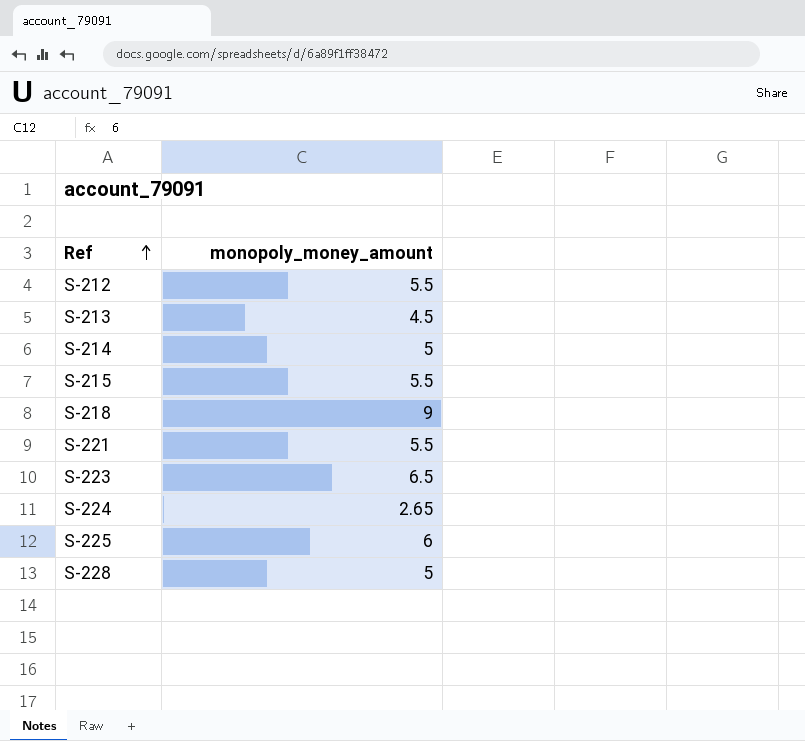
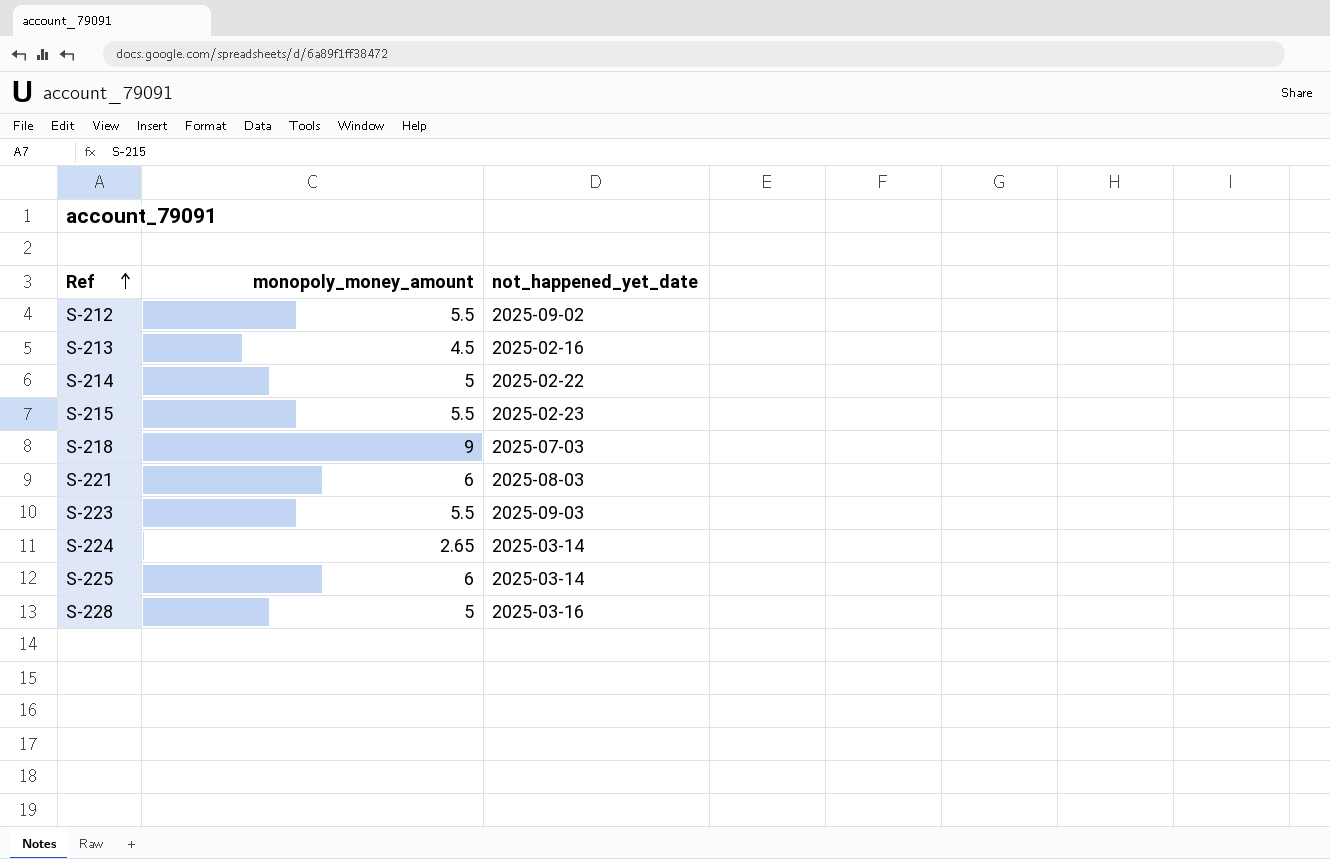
column not_happened_yet_date | position: none -> 3
S-221 | monopoly_money_amount: 5.5 -> 6
S-223 | monopoly_money_amount: 6.5 -> 5.5

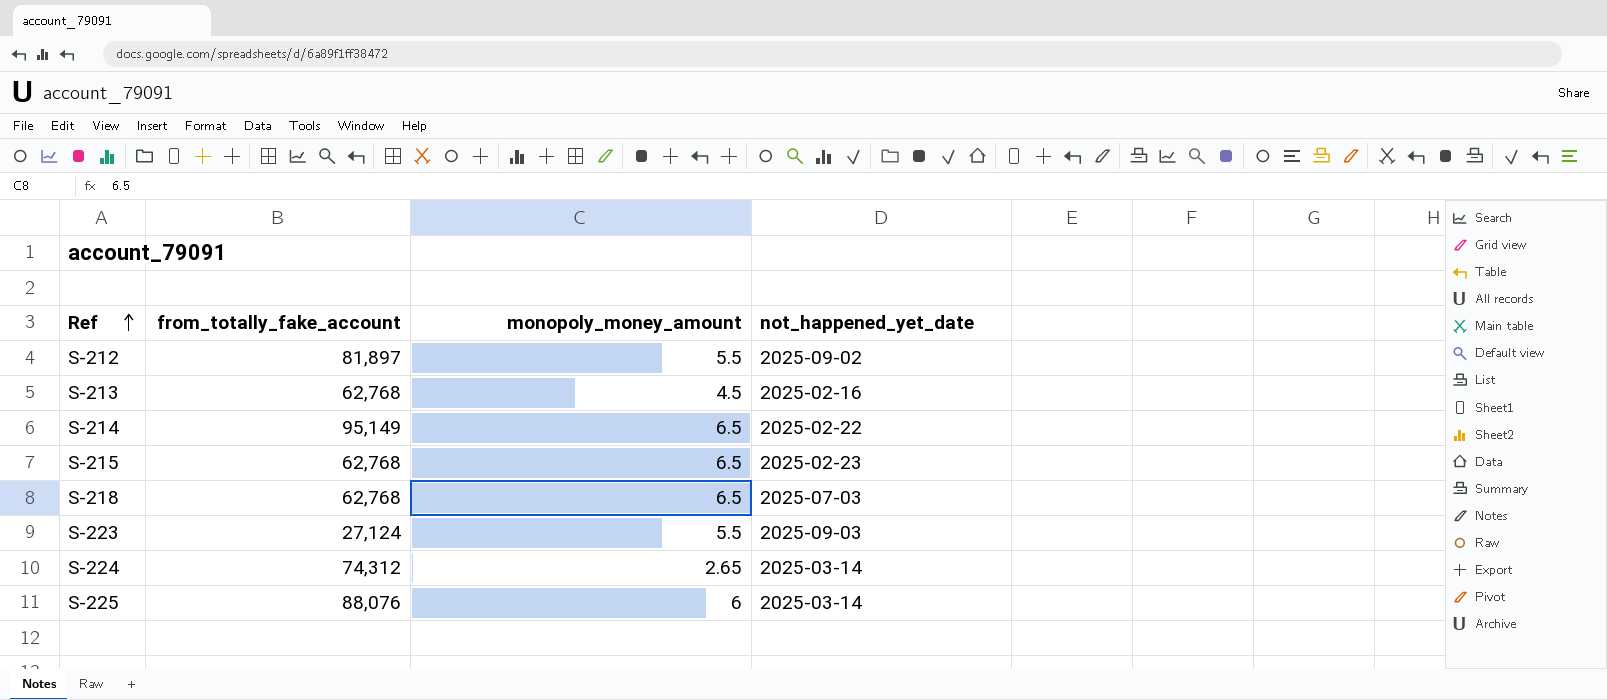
column from_totally_fake_account | position: none -> 2
row S-221: 6 | 2025-08-03 -> none
row S-228: 5 | 2025-03-16 -> none
S-214 | monopoly_money_amount: 5 -> 6.5
S-215 | monopoly_money_amount: 5.5 -> 6.5
S-218 | monopoly_money_amount: 9 -> 6.5

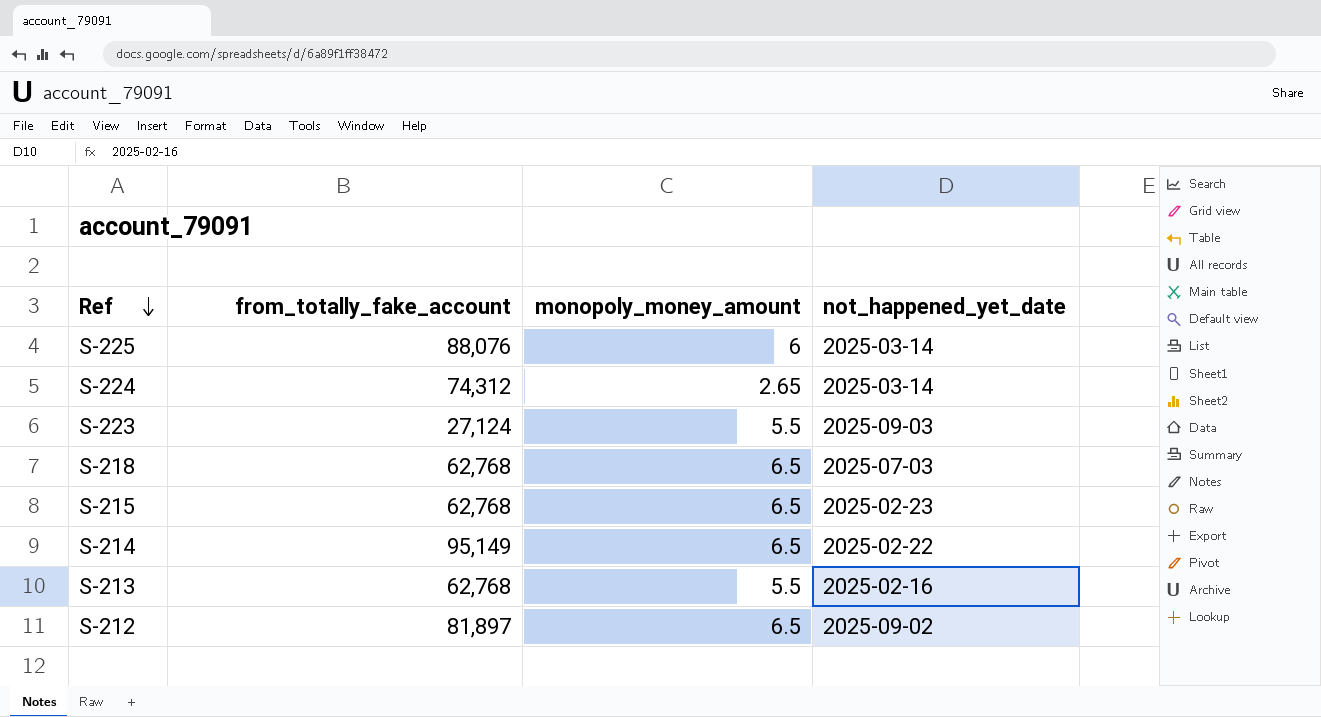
row order: Ref ascending -> Ref descending
S-213 | monopoly_money_amount: 4.5 -> 5.5
S-212 | monopoly_money_amount: 5.5 -> 6.5

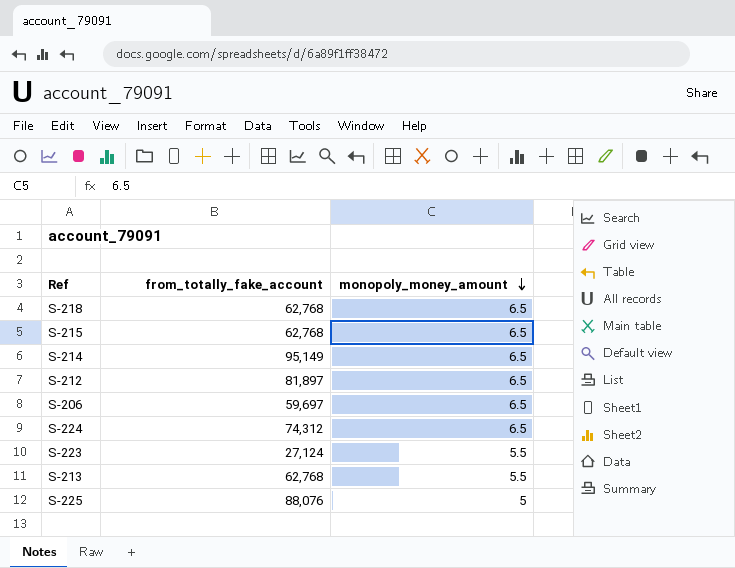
row order: Ref descending -> monopoly_money_amount descending
column not_happened_yet_date | position: 4 -> none
row S-206: none -> 59,697 | 6.5
S-224 | monopoly_money_amount: 2.65 -> 6.5
S-225 | monopoly_money_amount: 6 -> 5

